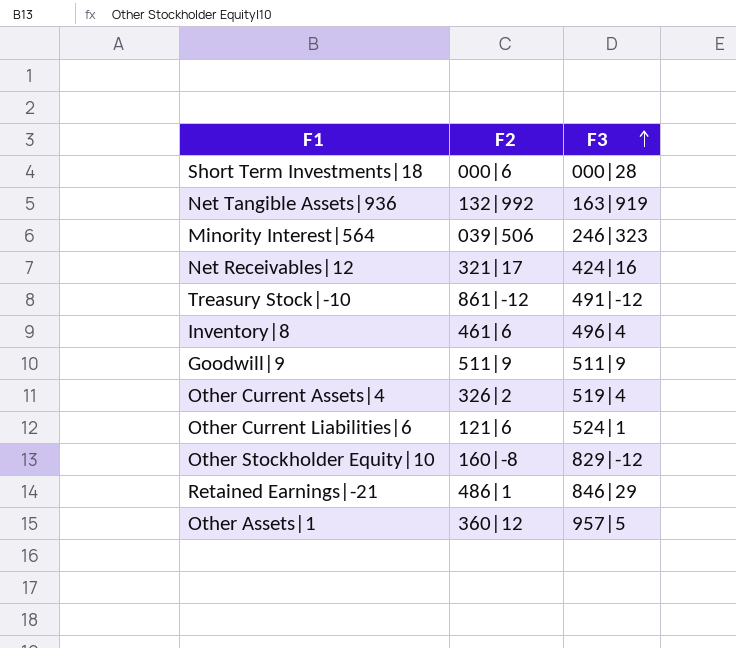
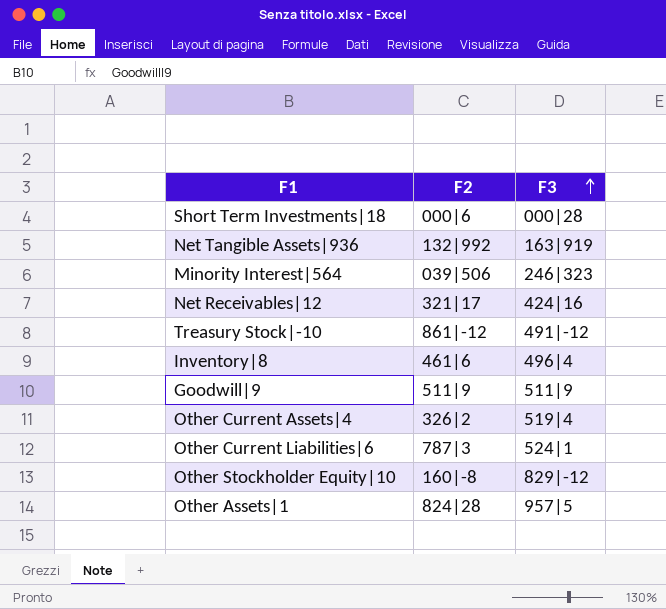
row Retained Earnings|-21: 486|1 | 846|29 -> none
Other Current Liabilities|6 | F2: 121|6 -> 787|3
Other Assets|1 | F2: 360|12 -> 824|28

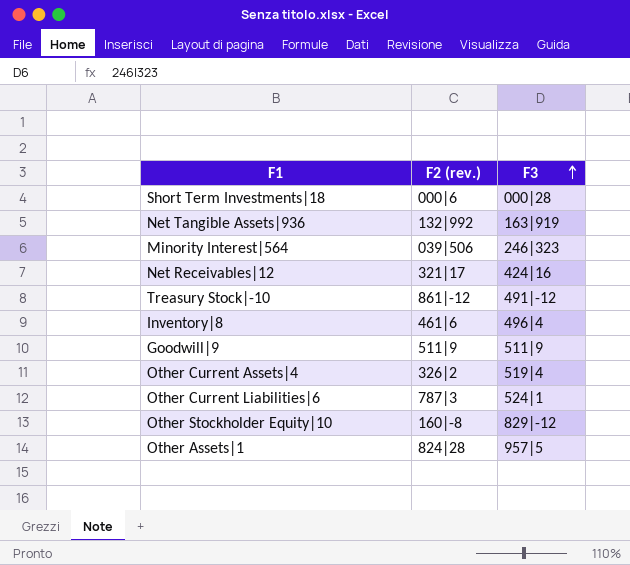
column name: F2 -> F2 (rev.)

